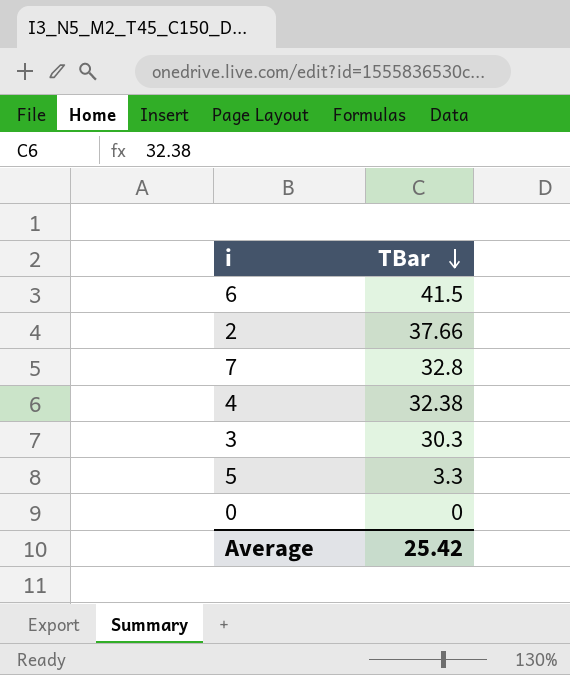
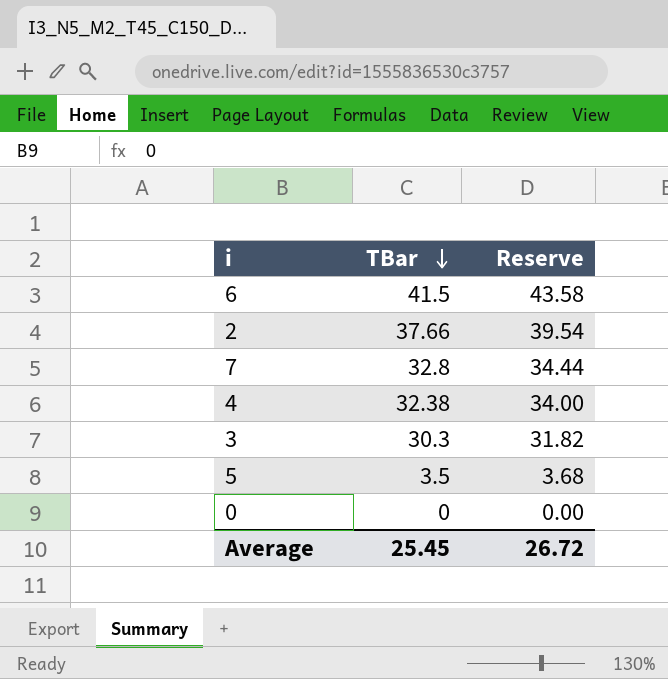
column Reserve | formula: none -> [TBar] * 1.05
5 | TBar: 3.3 -> 3.5
Average | TBar: 25.42 -> 25.45

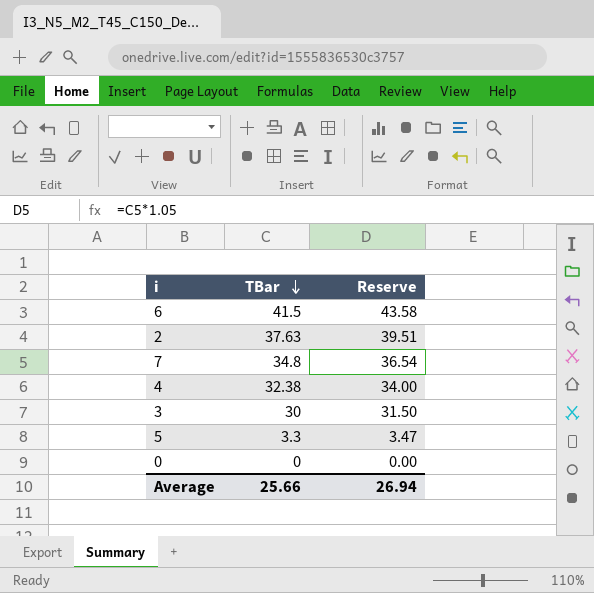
2 | TBar: 37.66 -> 37.63
2 | Reserve: 39.54 -> 39.51
7 | TBar: 32.8 -> 34.8
7 | Reserve: 34.44 -> 36.54
3 | TBar: 30.3 -> 30
3 | Reserve: 31.82 -> 31.50
5 | TBar: 3.5 -> 3.3
5 | Reserve: 3.68 -> 3.47
Average | TBar: 25.45 -> 25.66
Average | Reserve: 26.72 -> 26.94

